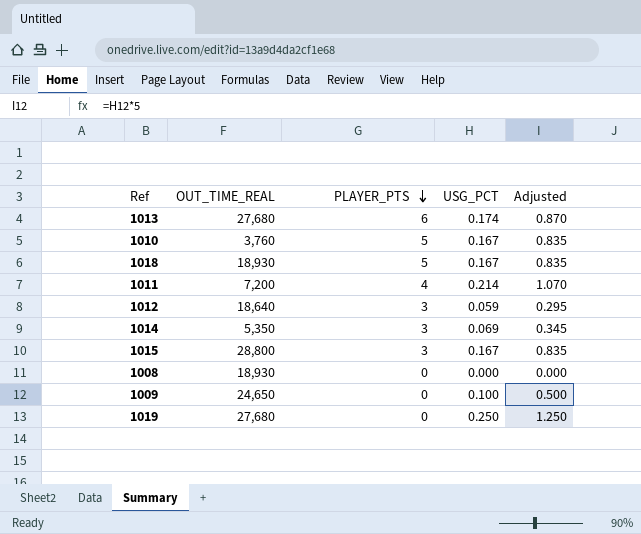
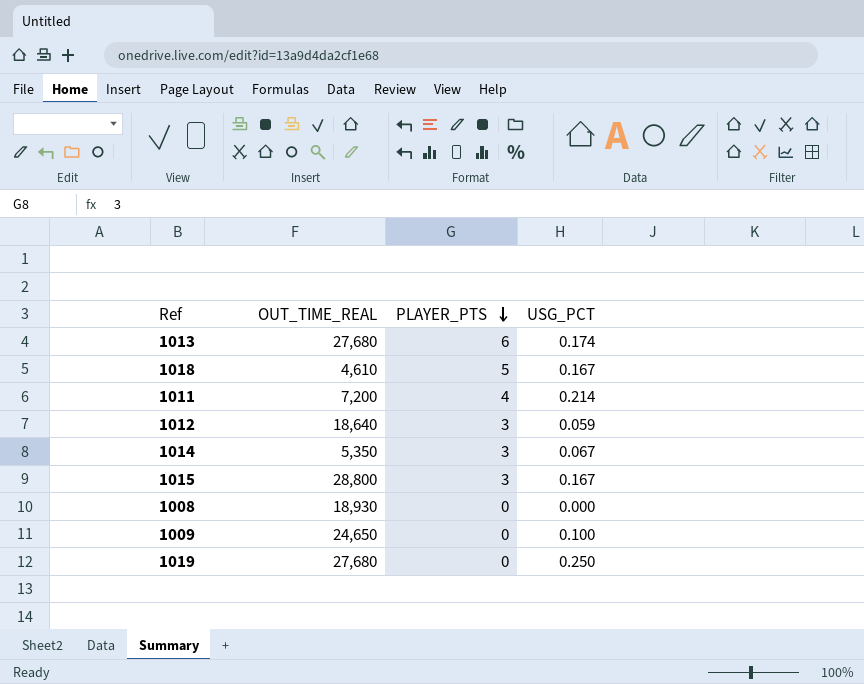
column Adjusted | formula: [USG_PCT] * 5 -> none
row 1010: 3,760 | 5 | 0.167 | 0.835 -> none
1018 | OUT_TIME_REAL: 18,930 -> 4,610
1014 | USG_PCT: 0.069 -> 0.067

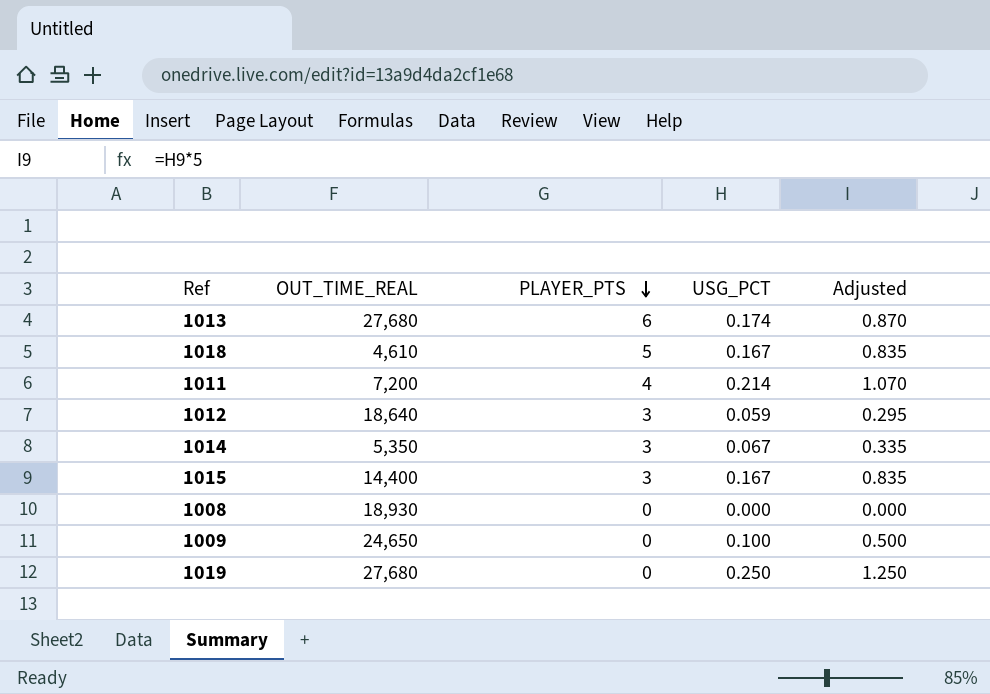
column Adjusted | formula: none -> [USG_PCT] * 5
1015 | OUT_TIME_REAL: 28,800 -> 14,400

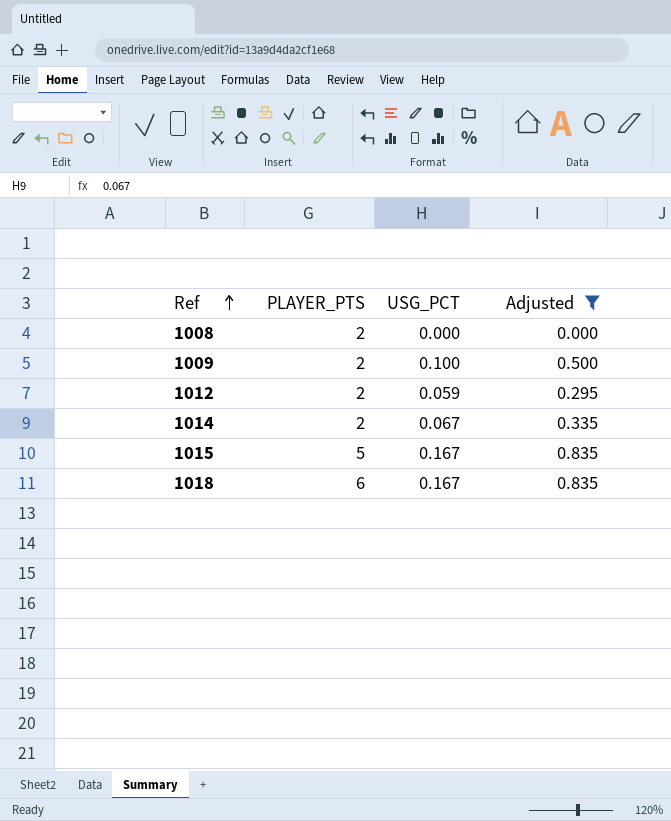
filter: none -> Adjusted <= 0.835
row order: PLAYER_PTS descending -> Ref ascending
column OUT_TIME_REAL | position: 2 -> none
1008 | PLAYER_PTS: 0 -> 2
1009 | PLAYER_PTS: 0 -> 2
1012 | PLAYER_PTS: 3 -> 2
1014 | PLAYER_PTS: 3 -> 2
1015 | PLAYER_PTS: 3 -> 5
1018 | PLAYER_PTS: 5 -> 6

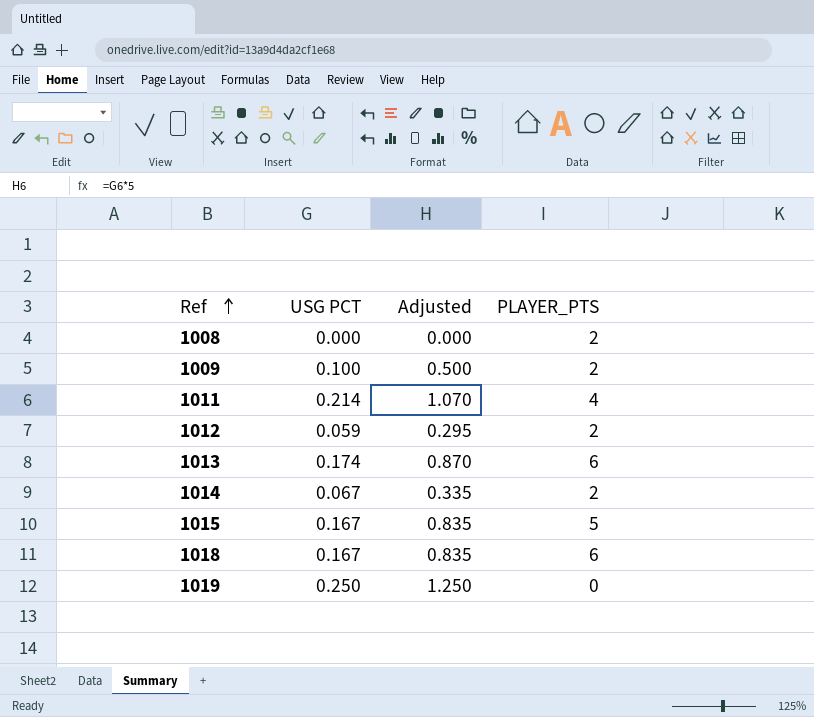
filter: Adjusted <= 0.835 -> none
column name: USG_PCT -> USG PCT
column PLAYER_PTS | position: 2 -> 4

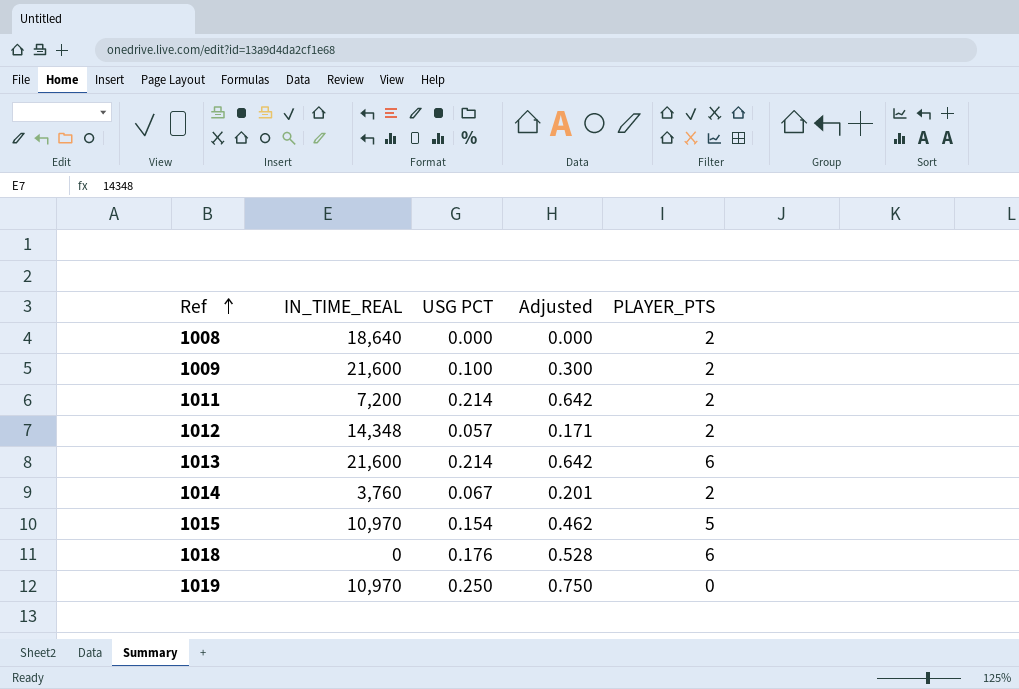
column IN_TIME_REAL | position: none -> 2
column Adjusted | formula: [USG PCT] * 5 -> [USG PCT] * 3
1011 | PLAYER_PTS: 4 -> 2
1012 | USG PCT: 0.059 -> 0.057
1013 | USG PCT: 0.174 -> 0.214
1015 | USG PCT: 0.167 -> 0.154
1018 | USG PCT: 0.167 -> 0.176

